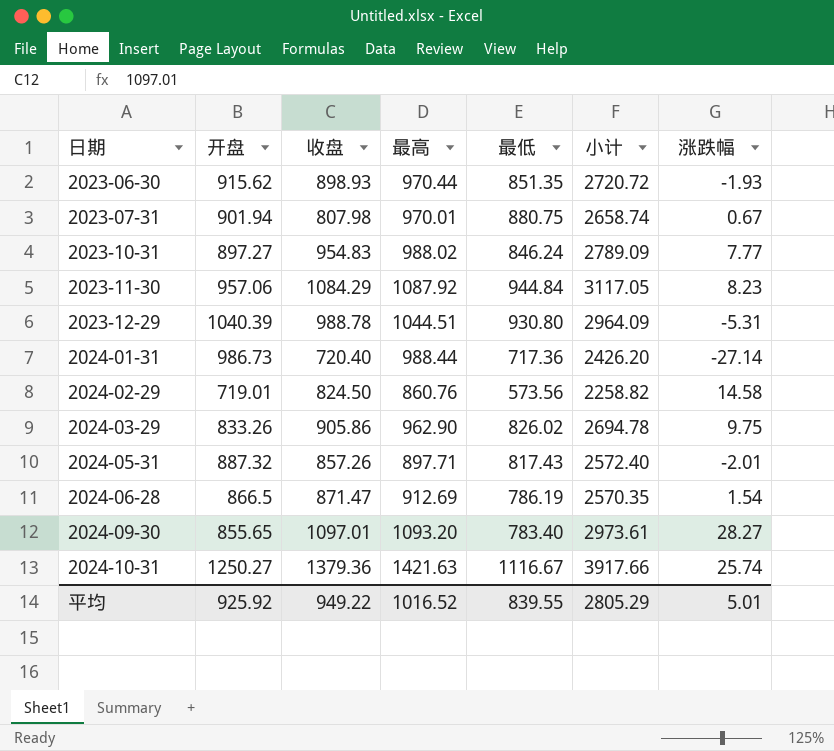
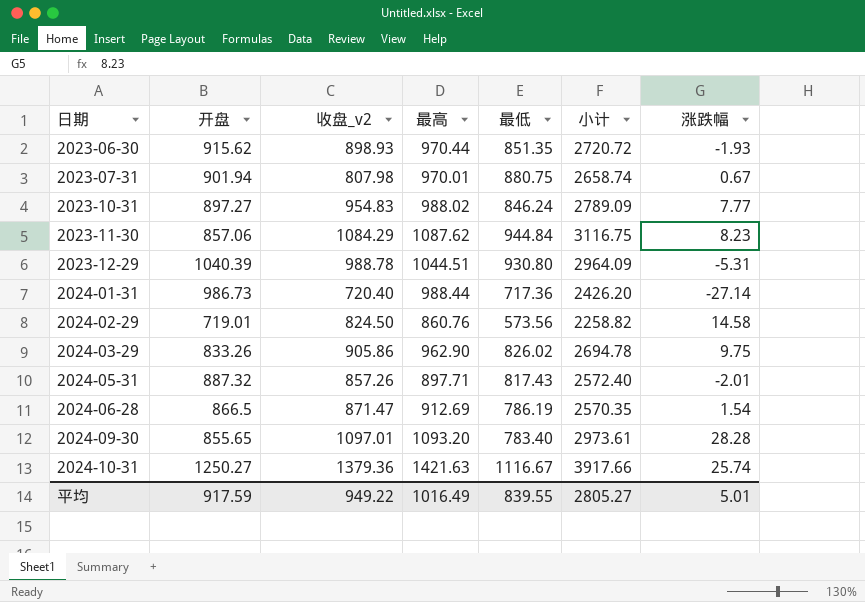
column name: 收盘 -> 收盘_v2
2023-11-30 | 开盘: 957.06 -> 857.06
2023-11-30 | 最高: 1087.92 -> 1087.62
2023-11-30 | 小计: 3117.05 -> 3116.75
2024-09-30 | 涨跌幅: 28.27 -> 28.28
平均 | 开盘: 925.92 -> 917.59
平均 | 最高: 1016.52 -> 1016.49
平均 | 小计: 2805.29 -> 2805.27

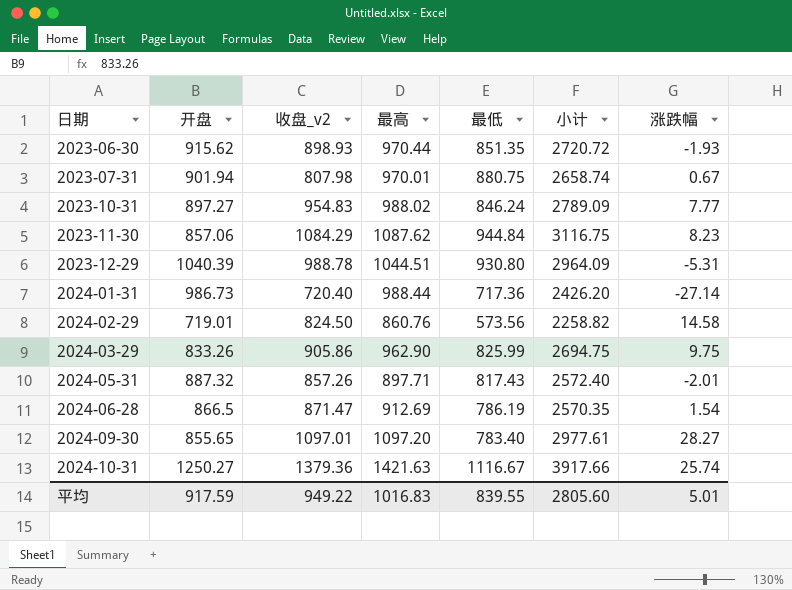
2024-03-29 | 最低: 826.02 -> 825.99
2024-03-29 | 小计: 2694.78 -> 2694.75
2024-09-30 | 最高: 1093.20 -> 1097.20
2024-09-30 | 小计: 2973.61 -> 2977.61
2024-09-30 | 涨跌幅: 28.28 -> 28.27
平均 | 最高: 1016.49 -> 1016.83
平均 | 小计: 2805.27 -> 2805.60

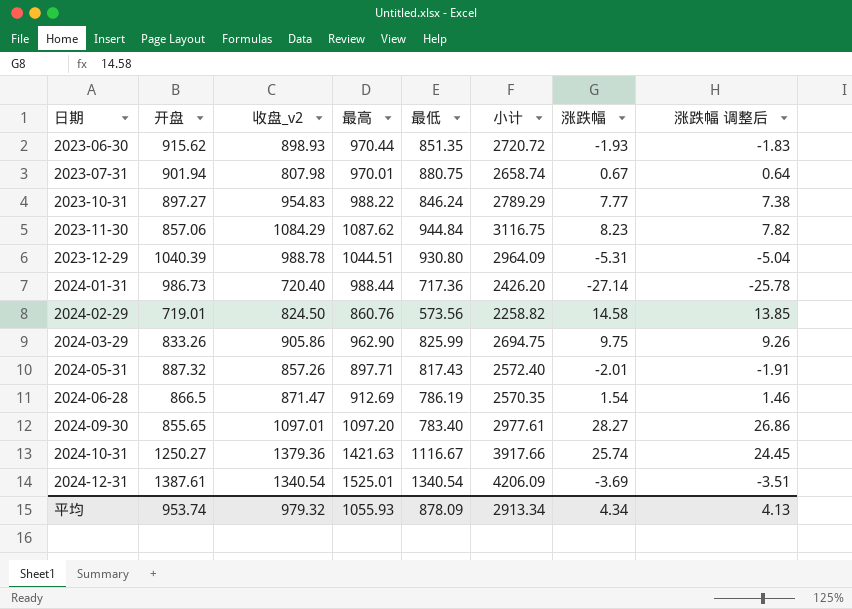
column 涨跌幅 调整后 | formula: none -> [涨跌幅] * 0.95
2023-10-31 | 最高: 988.02 -> 988.22
2023-10-31 | 小计: 2789.09 -> 2789.29
row 2024-12-31: none -> 1387.61 | 1340.54 | 1525.01 | 1340.54 | 4206.09 | -3.69 | -3.51
平均 | 开盘: 917.59 -> 953.74
平均 | 收盘_v2: 949.22 -> 979.32
平均 | 最高: 1016.83 -> 1055.93
平均 | 最低: 839.55 -> 878.09
平均 | 小计: 2805.60 -> 2913.34
平均 | 涨跌幅: 5.01 -> 4.34

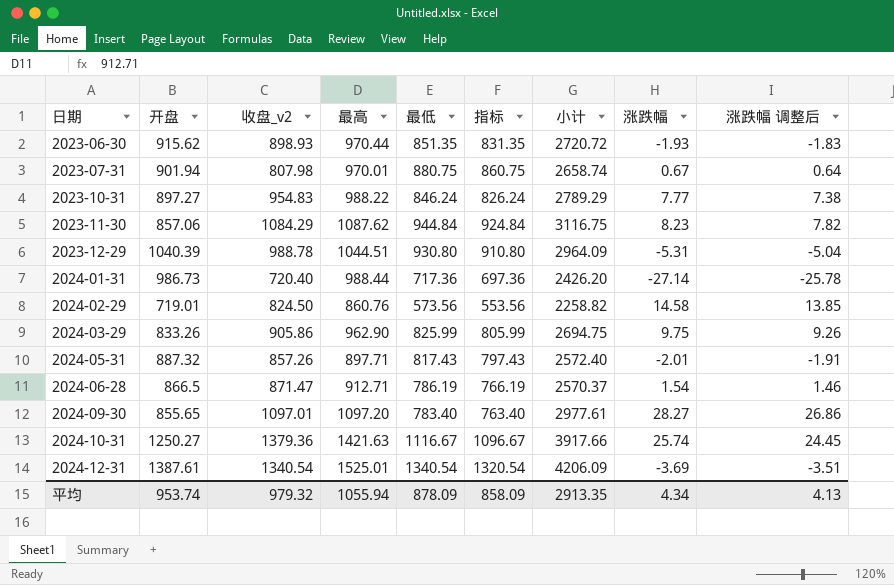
column 指标 | formula: none -> [最低] - 20
2024-06-28 | 最高: 912.69 -> 912.71
2024-06-28 | 小计: 2570.35 -> 2570.37
平均 | 最高: 1055.93 -> 1055.94
平均 | 小计: 2913.34 -> 2913.35

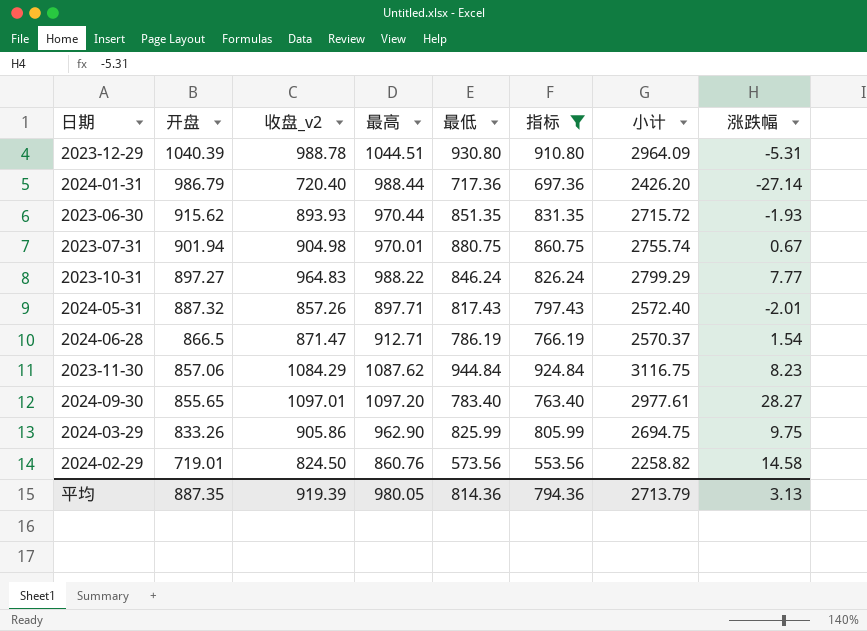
filter: none -> 指标 <= 924.84
row order: 日期 ascending -> 开盘 descending
column 涨跌幅 调整后 | formula: [涨跌幅] * 0.95 -> none
2024-01-31 | 开盘: 986.73 -> 986.79
2023-06-30 | 收盘_v2: 898.93 -> 893.93
2023-06-30 | 小计: 2720.72 -> 2715.72
2023-07-31 | 收盘_v2: 807.98 -> 904.98
2023-07-31 | 小计: 2658.74 -> 2755.74
2023-10-31 | 收盘_v2: 954.83 -> 964.83
2023-10-31 | 小计: 2789.29 -> 2799.29
平均 | 开盘: 953.74 -> 887.35
平均 | 收盘_v2: 979.32 -> 919.39
平均 | 最高: 1055.94 -> 980.05
平均 | 最低: 878.09 -> 814.36
平均 | 指标: 858.09 -> 794.36
平均 | 小计: 2913.35 -> 2713.79
平均 | 涨跌幅: 4.34 -> 3.13

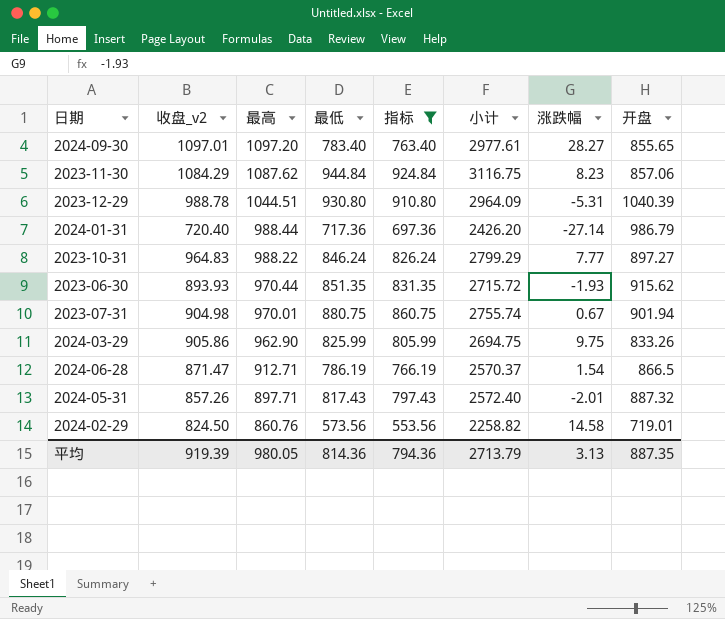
row order: 开盘 descending -> 最高 descending
column 开盘 | position: 2 -> 8

